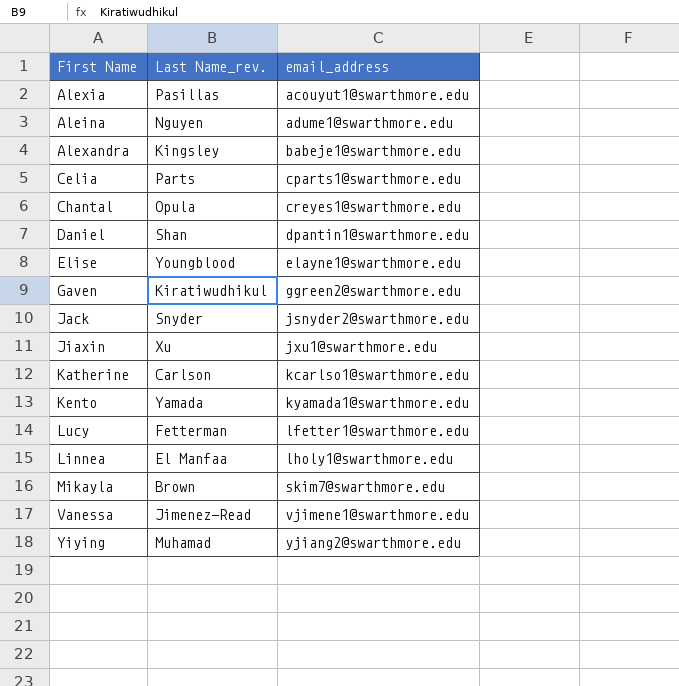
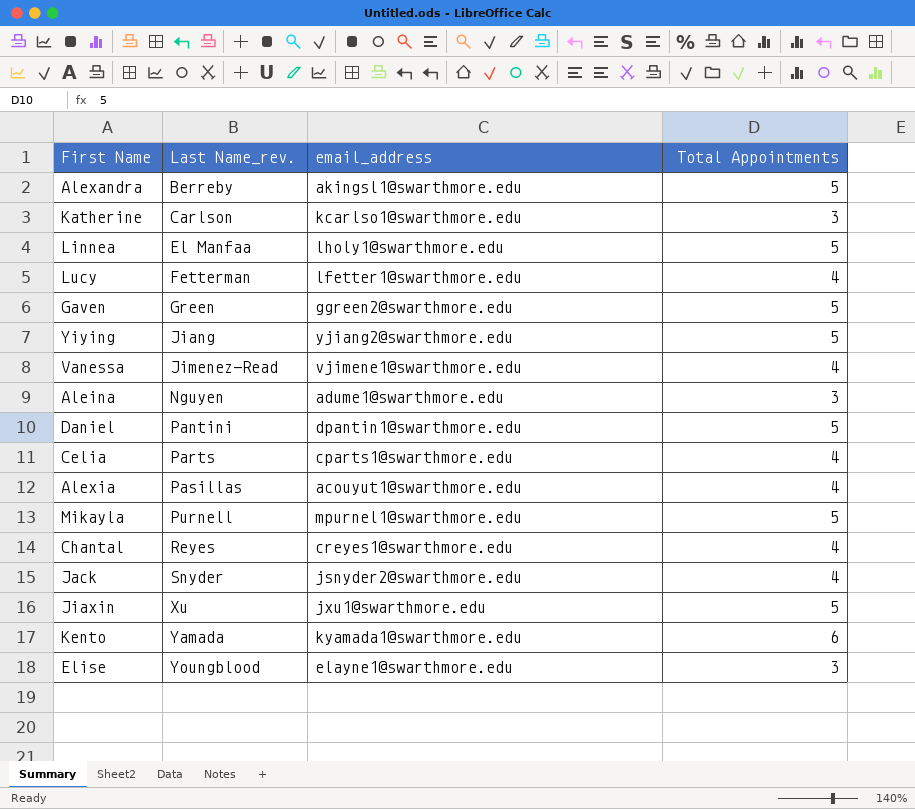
row order: email_address ascending -> Last Name_rev. ascending
column Total Appointments | position: none -> 4
Alexandra | Last Name_rev.: Kingsley -> Berreby
Alexandra | email_address: babeje1@swarthmore.edu -> akingsl1@swarthmore.edu
Gaven | Last Name_rev.: Kiratiwudhikul -> Green
Yiying | Last Name_rev.: Muhamad -> Jiang
Daniel | Last Name_rev.: Shan -> Pantini
Mikayla | Last Name_rev.: Brown -> Purnell
Mikayla | email_address: skim7@swarthmore.edu -> mpurnel1@swarthmore.edu
Chantal | Last Name_rev.: Opula -> Reyes

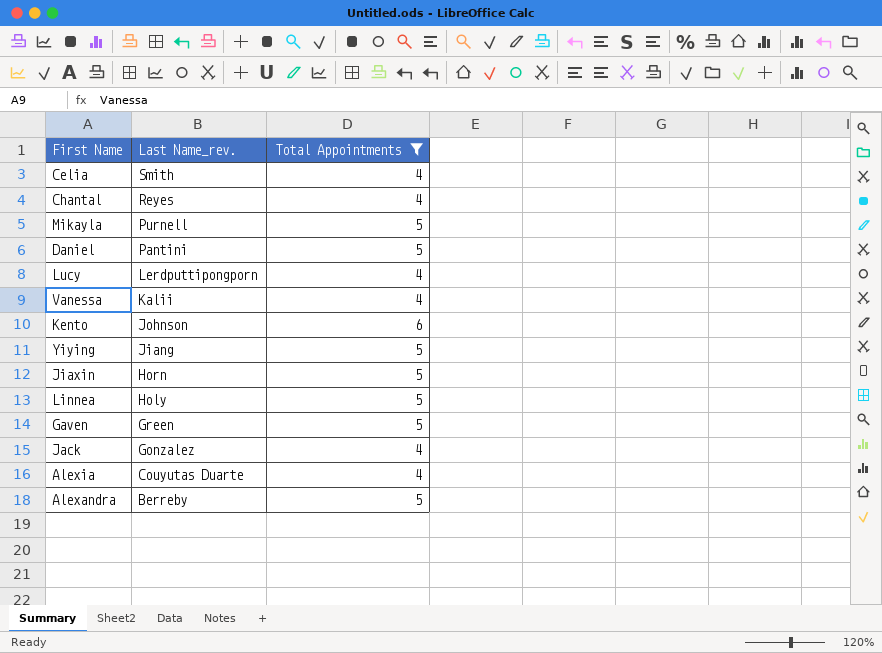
filter: none -> Total Appointments != 3
row order: Last Name_rev. ascending -> Last Name_rev. descending
column email_address | position: 3 -> none
Celia | Last Name_rev.: Parts -> Smith
Lucy | Last Name_rev.: Fetterman -> Lerdputtipongporn
Vanessa | Last Name_rev.: Jimenez-Read -> Kalii
Kento | Last Name_rev.: Yamada -> Johnson
Jiaxin | Last Name_rev.: Xu -> Horn
Linnea | Last Name_rev.: El Manfaa -> Holy
Jack | Last Name_rev.: Snyder -> Gonzalez
Alexia | Last Name_rev.: Pasillas -> Couyutas Duarte

